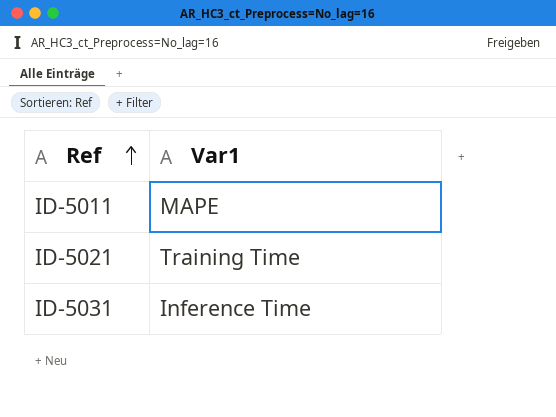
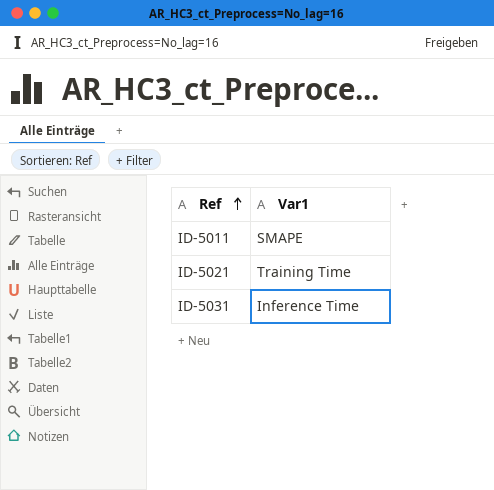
ID-5011 | Var1: MAPE -> SMAPE

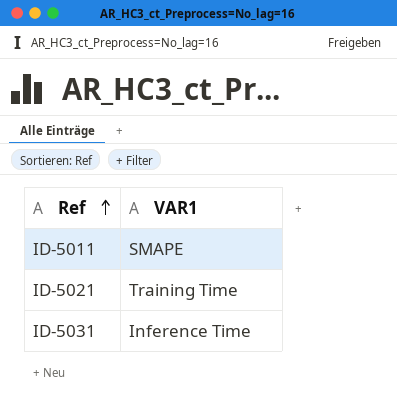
column name: Var1 -> VAR1

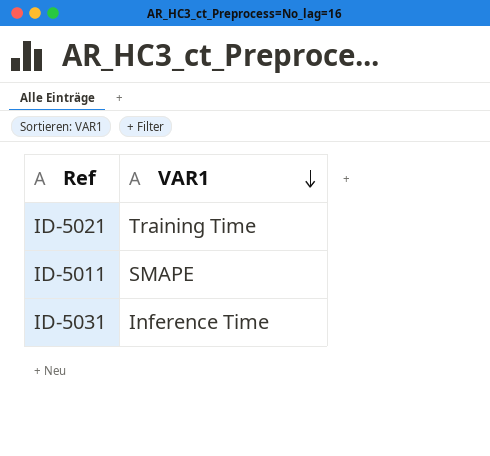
row order: Ref ascending -> VAR1 descending

